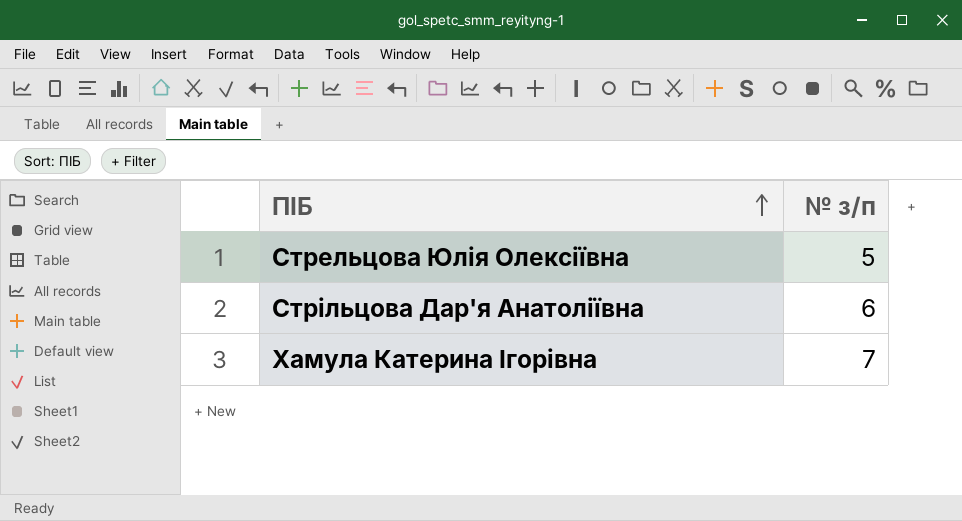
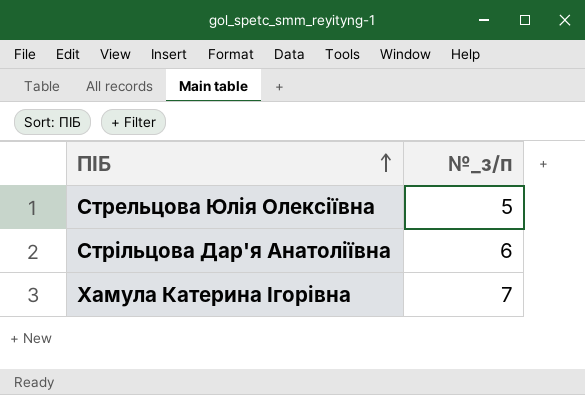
column name: № з/п -> №_з/п

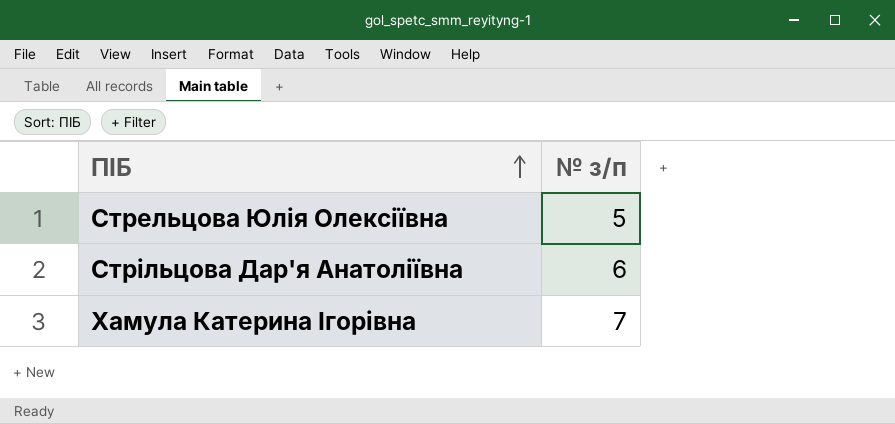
column name: №_з/п -> № з/п

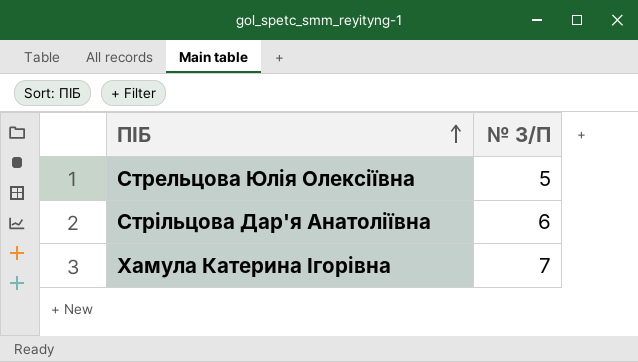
column name: № з/п -> № З/П

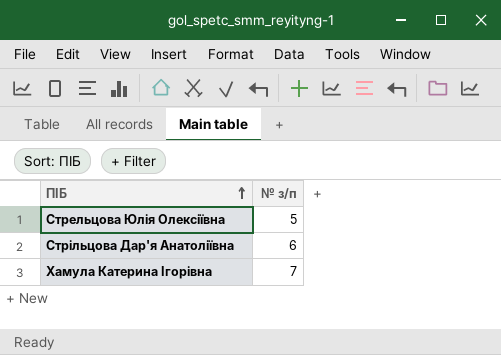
column name: № З/П -> № з/п

